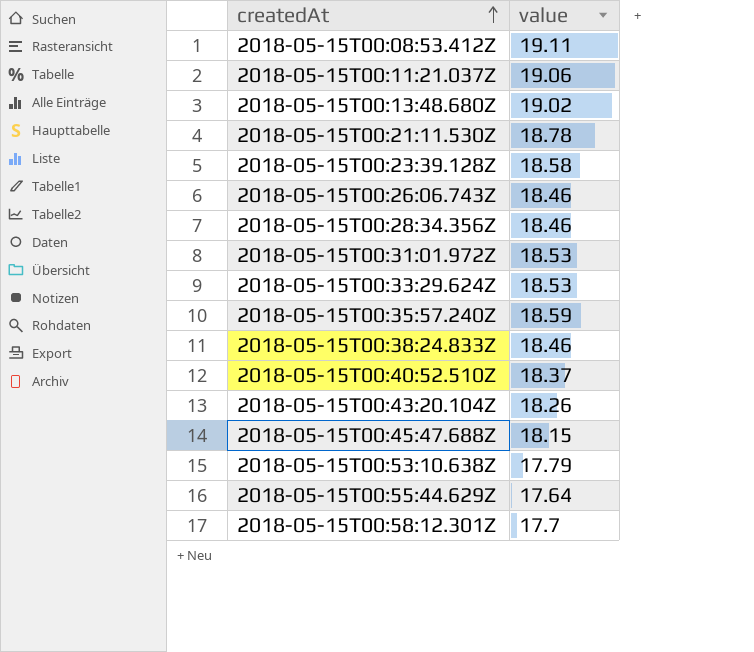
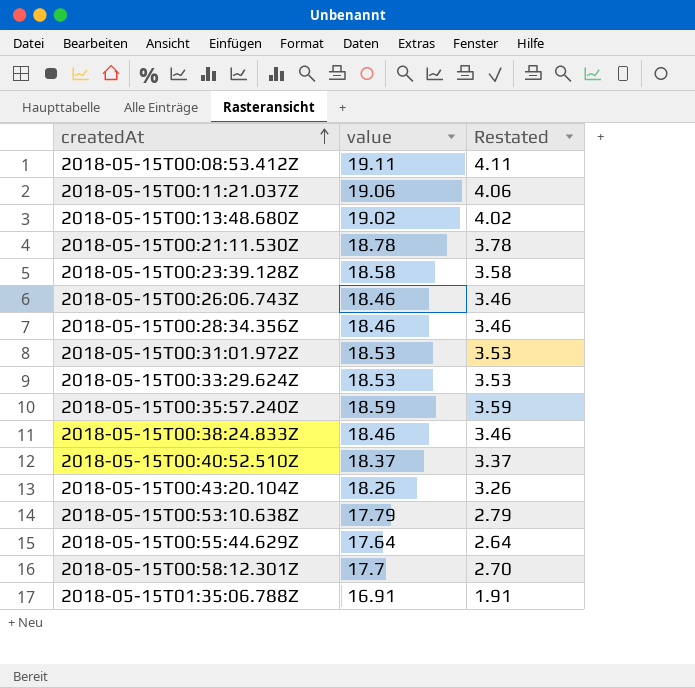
column Restated | formula: none -> [value] - 15
row 2018-05-15T00:45:47.688Z: 18.15 -> none
row 2018-05-15T01:35:06.788Z: none -> 16.91 | 1.91

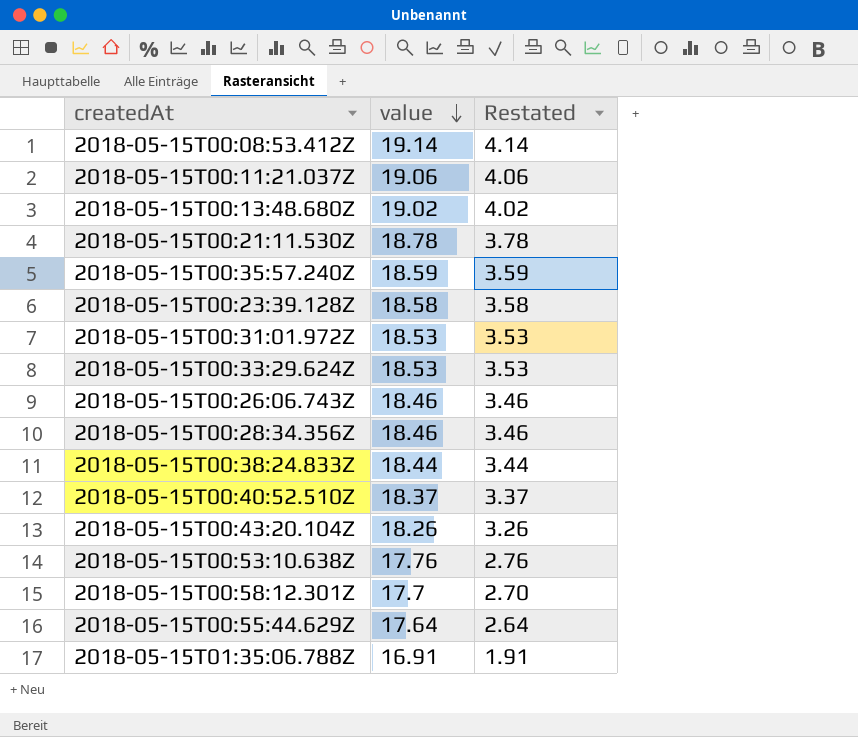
row order: createdAt ascending -> value descending
2018-05-15T00:08:53.412Z | value: 19.11 -> 19.14
2018-05-15T00:08:53.412Z | Restated: 4.11 -> 4.14
2018-05-15T00:38:24.833Z | value: 18.46 -> 18.44
2018-05-15T00:38:24.833Z | Restated: 3.46 -> 3.44
2018-05-15T00:53:10.638Z | value: 17.79 -> 17.76
2018-05-15T00:53:10.638Z | Restated: 2.79 -> 2.76

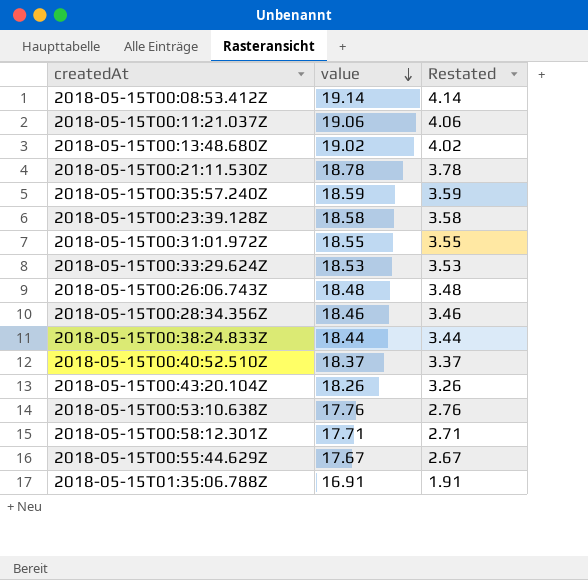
2018-05-15T00:31:01.972Z | value: 18.53 -> 18.55
2018-05-15T00:31:01.972Z | Restated: 3.53 -> 3.55
2018-05-15T00:26:06.743Z | value: 18.46 -> 18.48
2018-05-15T00:26:06.743Z | Restated: 3.46 -> 3.48
2018-05-15T00:58:12.301Z | value: 17.7 -> 17.71
2018-05-15T00:58:12.301Z | Restated: 2.70 -> 2.71
2018-05-15T00:55:44.629Z | value: 17.64 -> 17.67
2018-05-15T00:55:44.629Z | Restated: 2.64 -> 2.67

